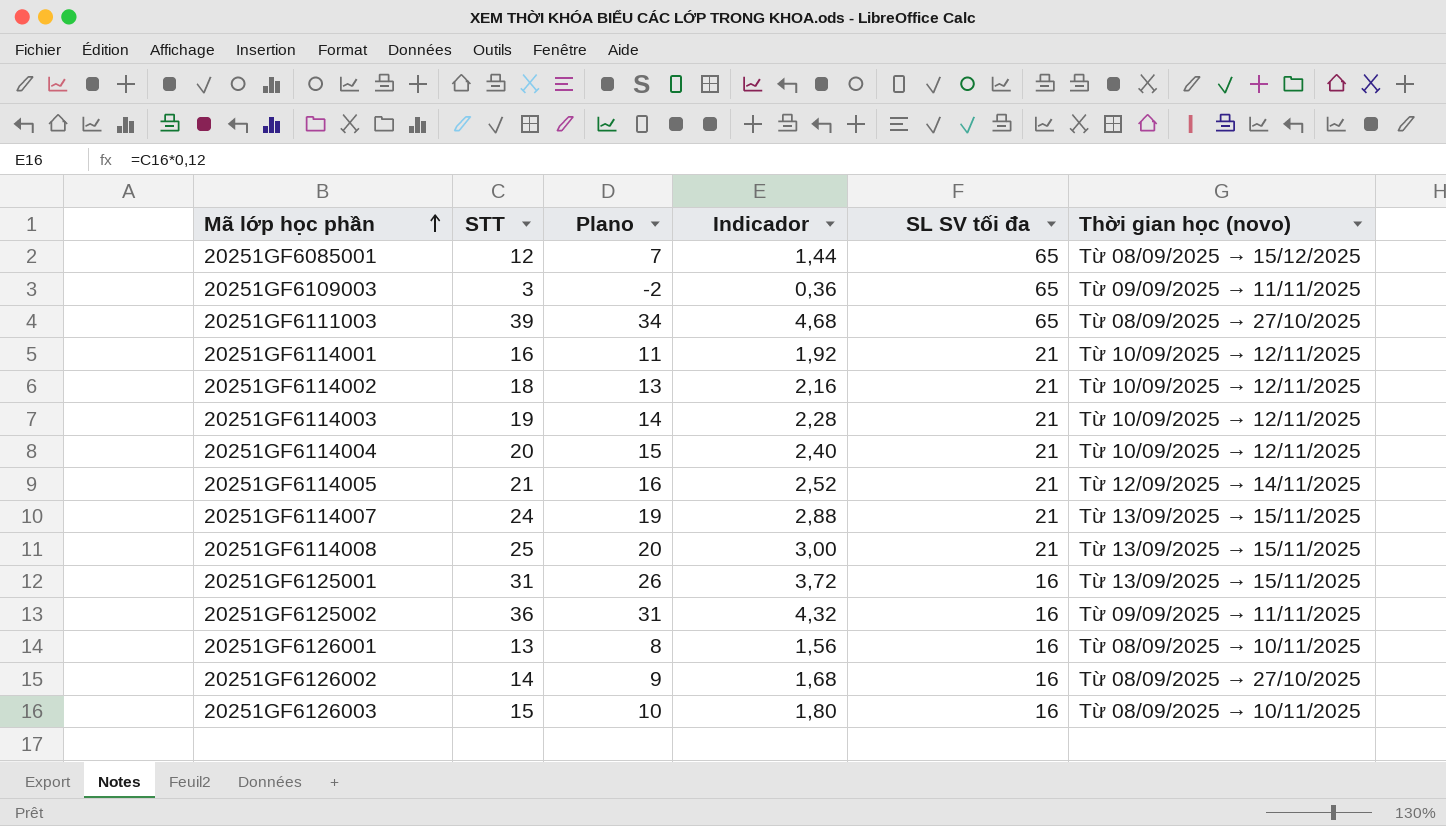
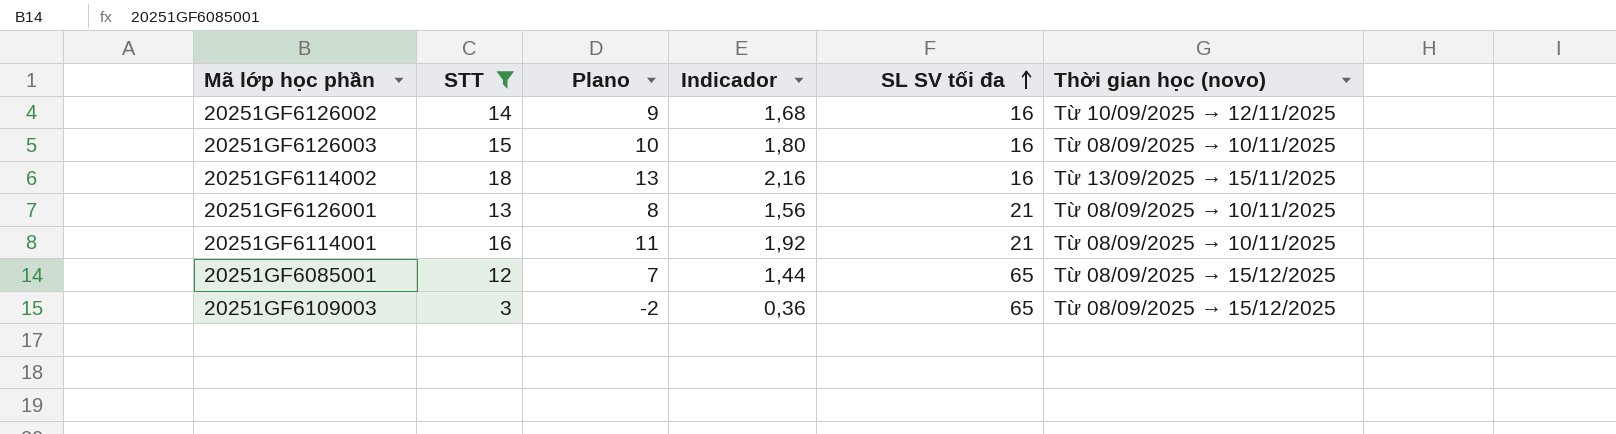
filter: none -> STT <= 18
row order: Mã lớp học phần ascending -> SL SV tối đa ascending
20251GF6126002 | Thời gian học (novo): Từ 08/09/2025 → 27/10/2025 -> Từ 10/09/2025 → 12/11/2025
20251GF6114002 | SL SV tối đa: 21 -> 16
20251GF6114002 | Thời gian học (novo): Từ 10/09/2025 → 12/11/2025 -> Từ 13/09/2025 → 15/11/2025
20251GF6126001 | SL SV tối đa: 16 -> 21
20251GF6114001 | Thời gian học (novo): Từ 10/09/2025 → 12/11/2025 -> Từ 08/09/2025 → 10/11/2025
20251GF6109003 | Thời gian học (novo): Từ 09/09/2025 → 11/11/2025 -> Từ 08/09/2025 → 15/12/2025

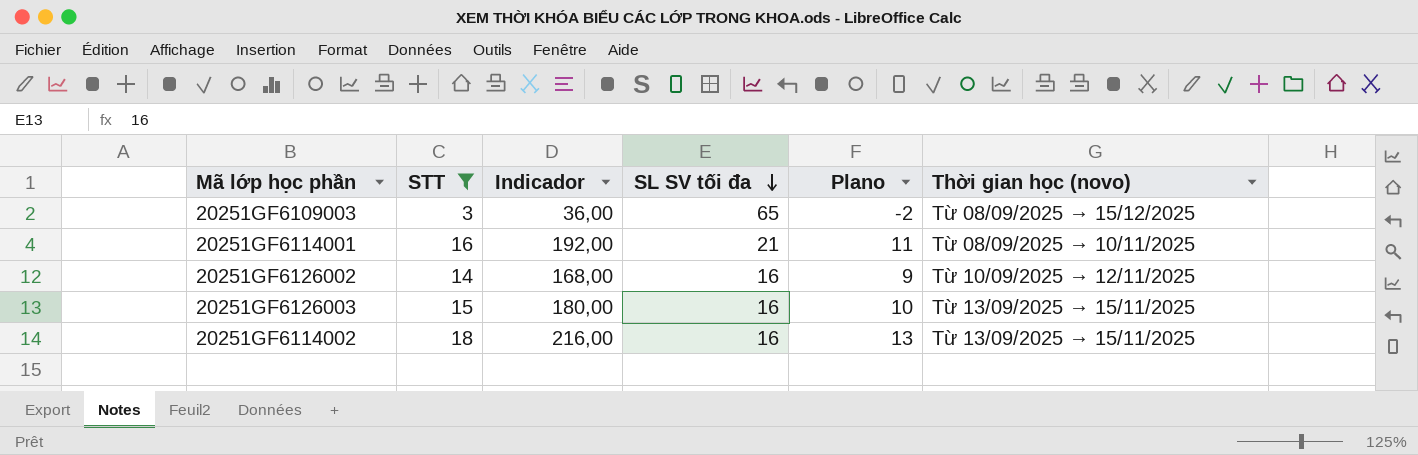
row order: SL SV tối đa ascending -> SL SV tối đa descending
column Indicador | formula: [STT] * 0,12 -> [STT] * 12
column Plano | position: 3 -> 5
row 20251GF6126001: 13 | 8 | 1,56 | 21 | Từ 08/09/2025 → 10/11/2025 -> none
row 20251GF6085001: 12 | 7 | 1,44 | 65 | Từ 08/09/2025 → 15/12/2025 -> none
20251GF6126003 | Thời gian học (novo): Từ 08/09/2025 → 10/11/2025 -> Từ 13/09/2025 → 15/11/2025

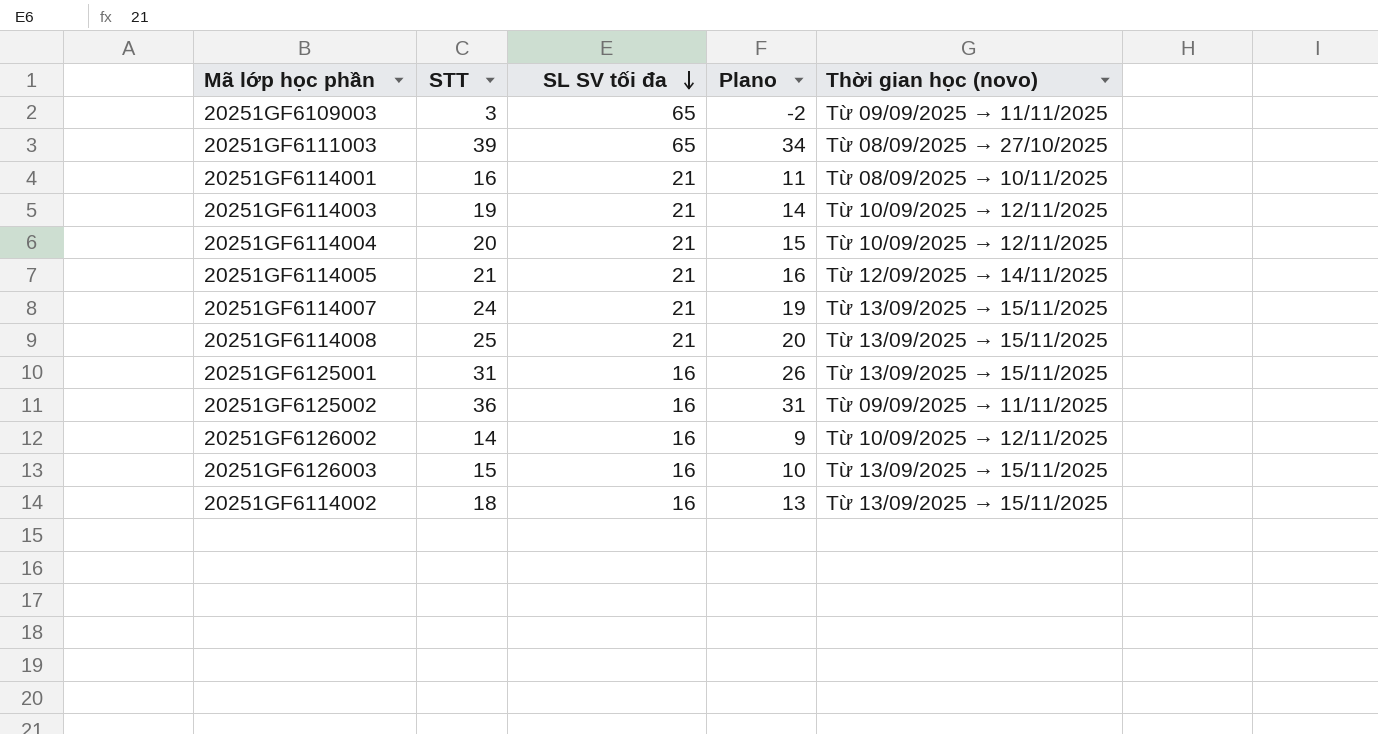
filter: STT <= 18 -> none
column Indicador | formula: [STT] * 12 -> none
20251GF6109003 | Thời gian học (novo): Từ 08/09/2025 → 15/12/2025 -> Từ 09/09/2025 → 11/11/2025

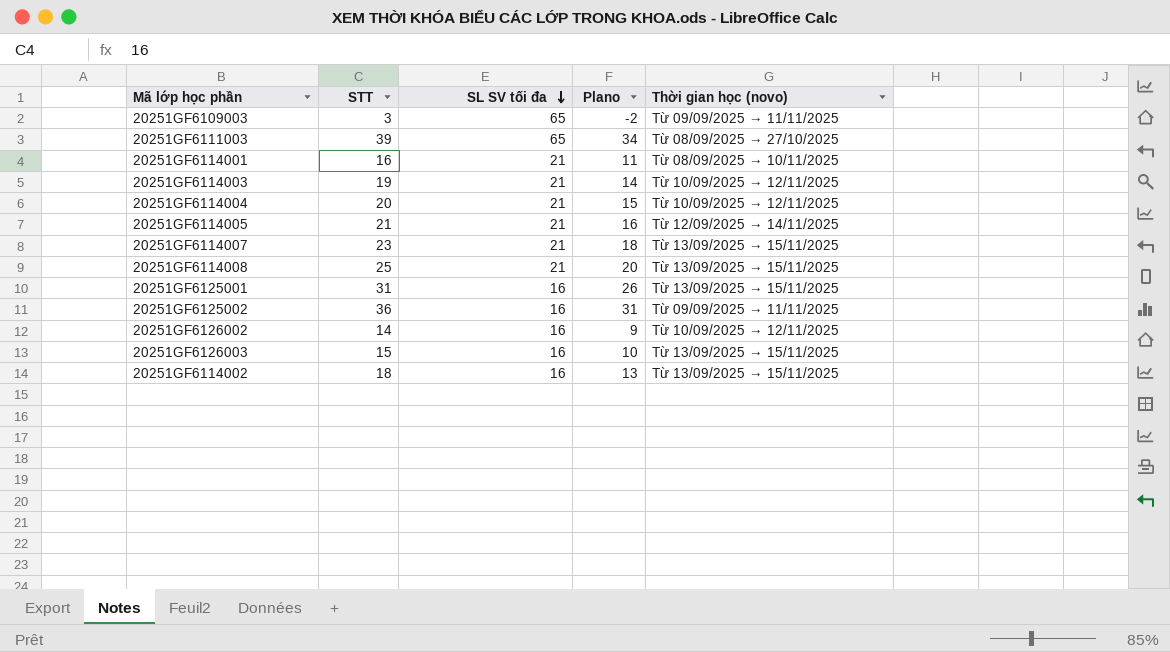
20251GF6114007 | STT: 24 -> 23
20251GF6114007 | Plano: 19 -> 18

